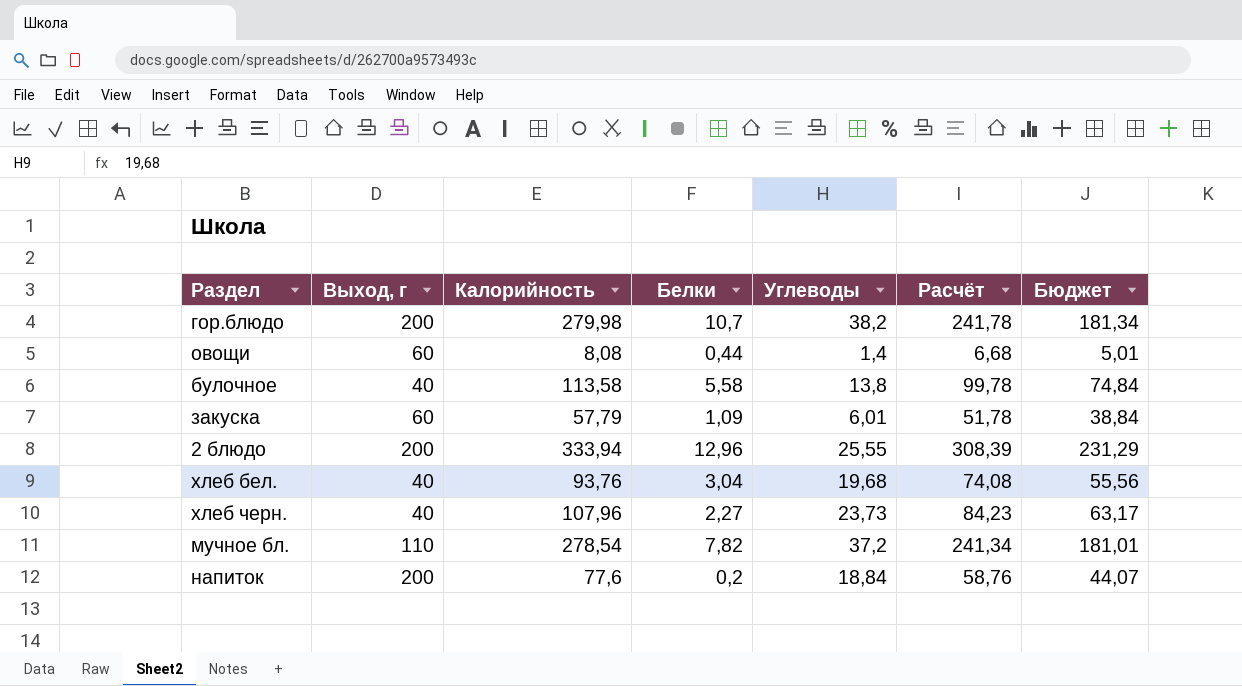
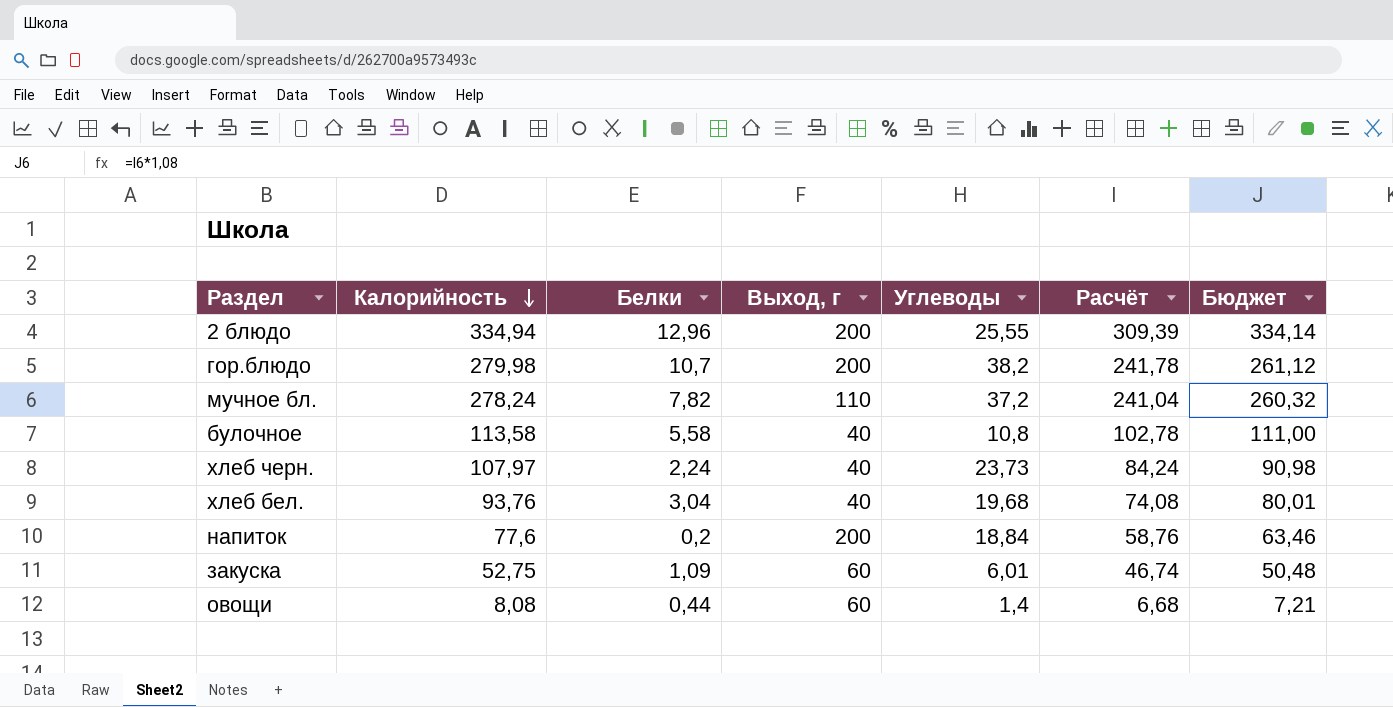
row order: none -> Калорийность descending
column Выход, г | position: 2 -> 4
column Бюджет | formula: [Расчёт] * 0,75 -> [Расчёт] * 1,08
2 блюдо | Калорийность: 333,94 -> 334,94
2 блюдо | Расчёт: 308,39 -> 309,39
мучное бл. | Калорийность: 278,54 -> 278,24
мучное бл. | Расчёт: 241,34 -> 241,04
булочное | Углеводы: 13,8 -> 10,8
булочное | Расчёт: 99,78 -> 102,78
хлеб черн. | Калорийность: 107,96 -> 107,97
хлеб черн. | Белки: 2,27 -> 2,24
хлеб черн. | Расчёт: 84,23 -> 84,24
закуска | Калорийность: 57,79 -> 52,75
закуска | Расчёт: 51,78 -> 46,74

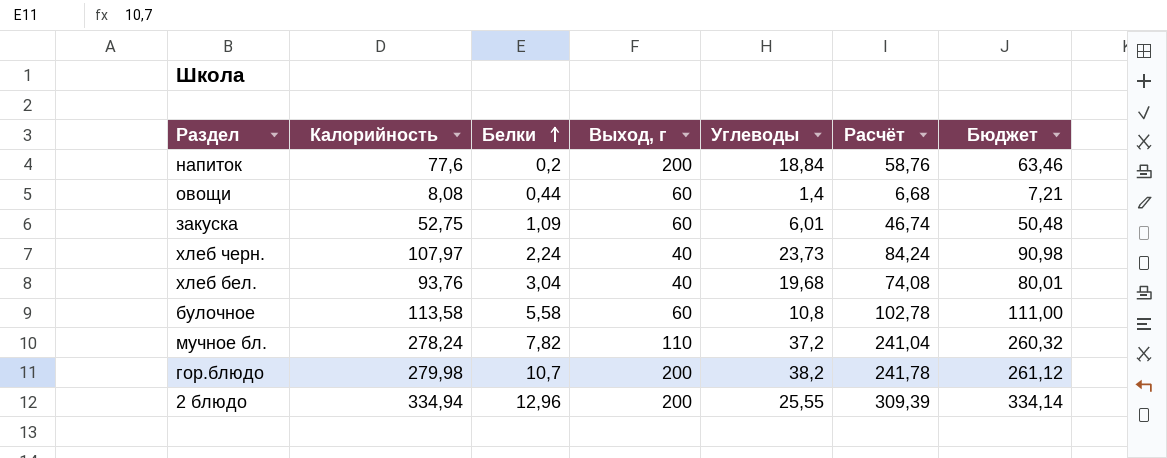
row order: Калорийность descending -> Белки ascending
булочное | Выход, г: 40 -> 60

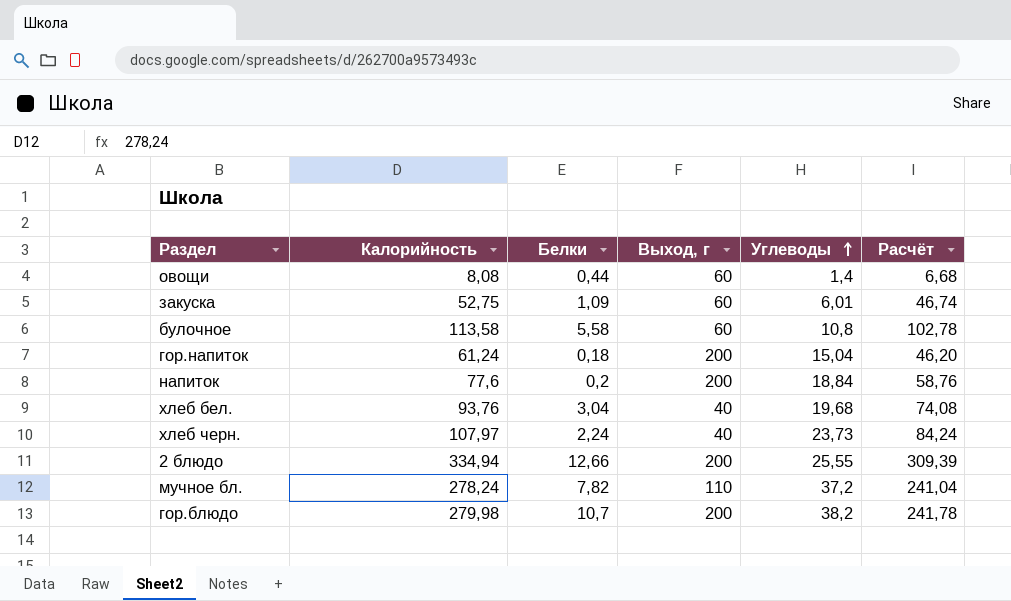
row order: Белки ascending -> Углеводы ascending
column Бюджет | formula: [Расчёт] * 1,08 -> none
row гор.напиток: none -> 61,24 | 0,18 | 200 | 15,04 | 46,20
2 блюдо | Белки: 12,96 -> 12,66

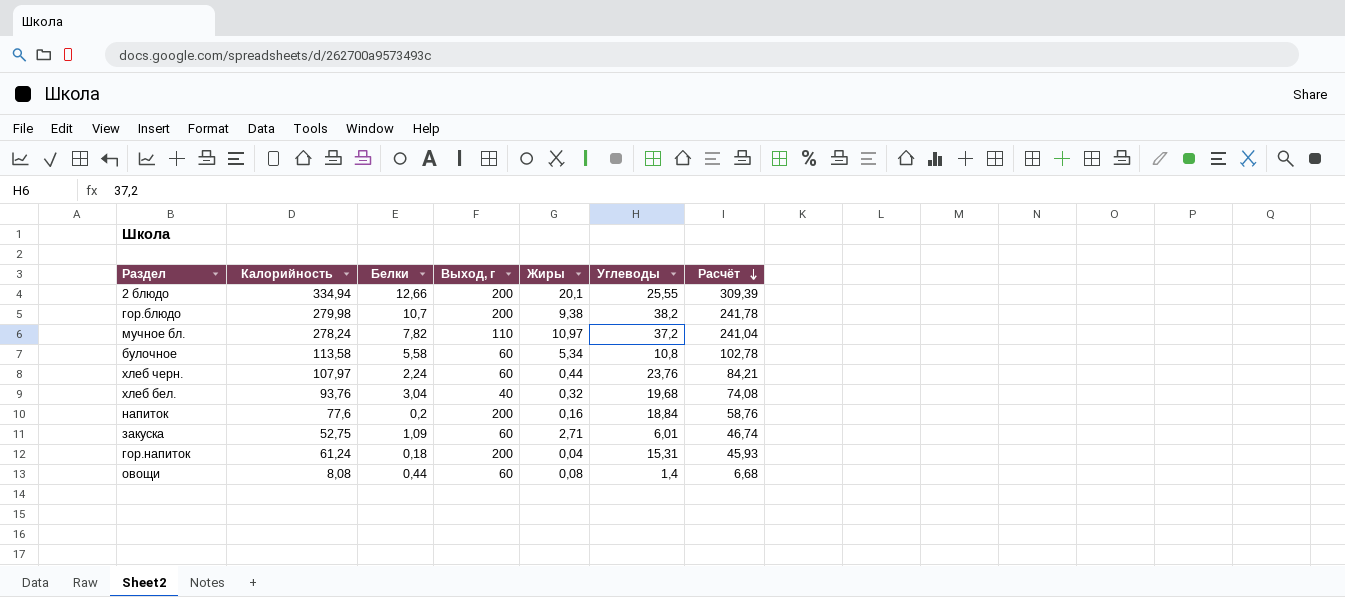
row order: Углеводы ascending -> Расчёт descending
column Жиры | position: none -> 5
хлеб черн. | Выход, г: 40 -> 60
хлеб черн. | Углеводы: 23,73 -> 23,76
хлеб черн. | Расчёт: 84,24 -> 84,21
гор.напиток | Углеводы: 15,04 -> 15,31
гор.напиток | Расчёт: 46,20 -> 45,93

